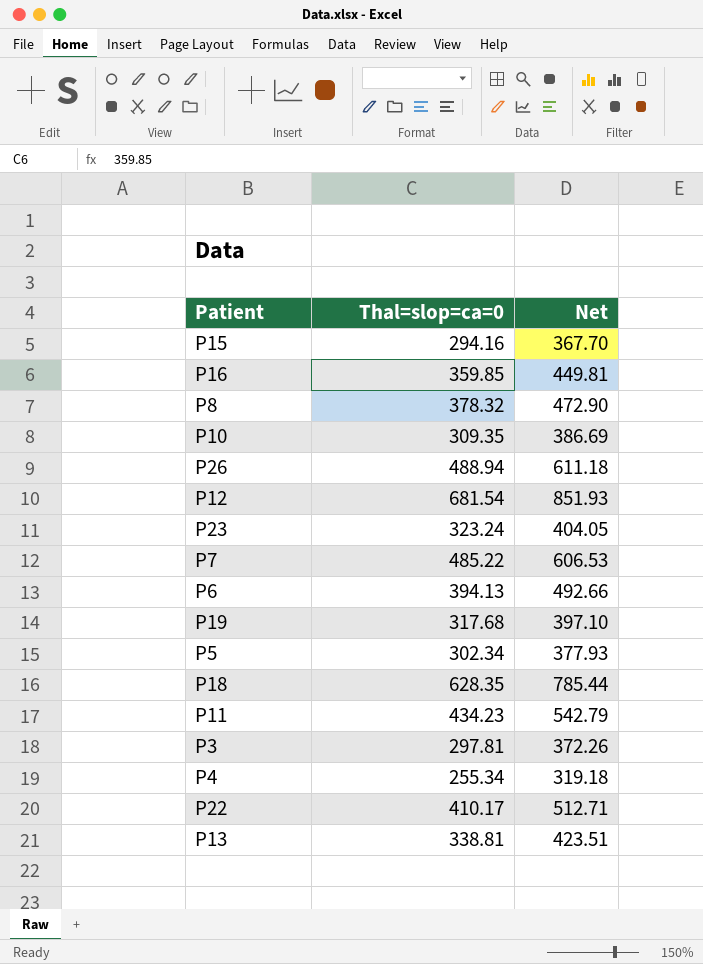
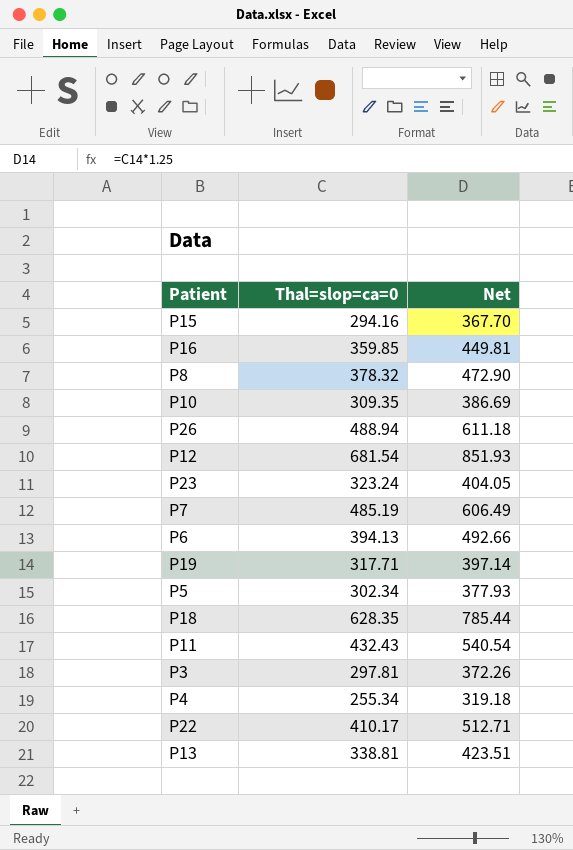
P7 | Thal=slop=ca=0: 485.22 -> 485.19
P7 | Net: 606.53 -> 606.49
P19 | Thal=slop=ca=0: 317.68 -> 317.71
P19 | Net: 397.10 -> 397.14
P11 | Thal=slop=ca=0: 434.23 -> 432.43
P11 | Net: 542.79 -> 540.54

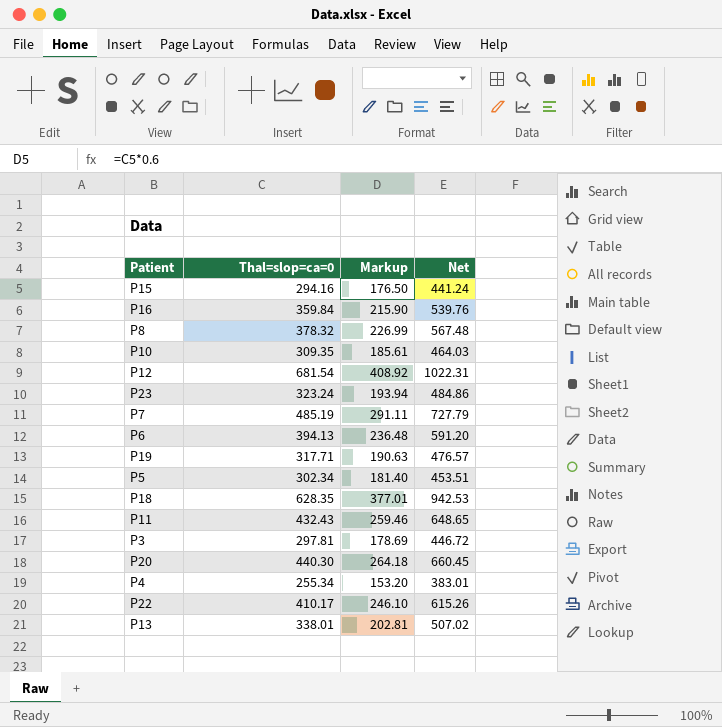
column Markup | formula: none -> [Thal=slop=ca=0] * 0.6
column Net | formula: [Thal=slop=ca=0] * 1.25 -> [Thal=slop=ca=0] * 1.5
row P26: 488.94 | 611.18 -> none
P16 | Thal=slop=ca=0: 359.85 -> 359.84
row P20: none -> 440.30 | 264.18 | 660.45
P13 | Thal=slop=ca=0: 338.81 -> 338.01

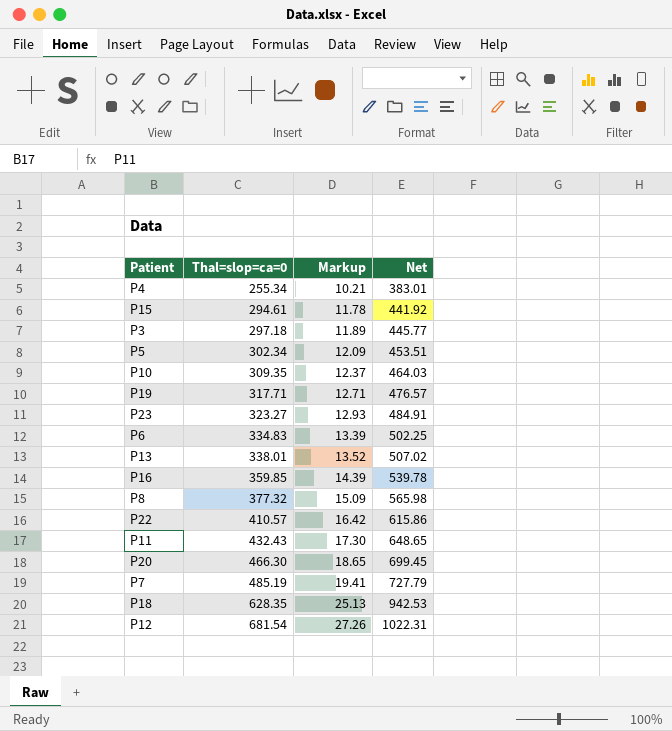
row order: none -> Thal=slop=ca=0 ascending
column Markup | formula: [Thal=slop=ca=0] * 0.6 -> [Thal=slop=ca=0] * 0.04
P15 | Thal=slop=ca=0: 294.16 -> 294.61
P15 | Net: 441.24 -> 441.92
P3 | Thal=slop=ca=0: 297.81 -> 297.18
P3 | Net: 446.72 -> 445.77
P23 | Thal=slop=ca=0: 323.24 -> 323.27
P23 | Net: 484.86 -> 484.91
P6 | Thal=slop=ca=0: 394.13 -> 334.83
P6 | Net: 591.20 -> 502.25
P16 | Thal=slop=ca=0: 359.84 -> 359.85
P16 | Net: 539.76 -> 539.78
P8 | Thal=slop=ca=0: 378.32 -> 377.32
P8 | Net: 567.48 -> 565.98
P22 | Thal=slop=ca=0: 410.17 -> 410.57
P22 | Net: 615.26 -> 615.86
P20 | Thal=slop=ca=0: 440.30 -> 466.30
P20 | Net: 660.45 -> 699.45

